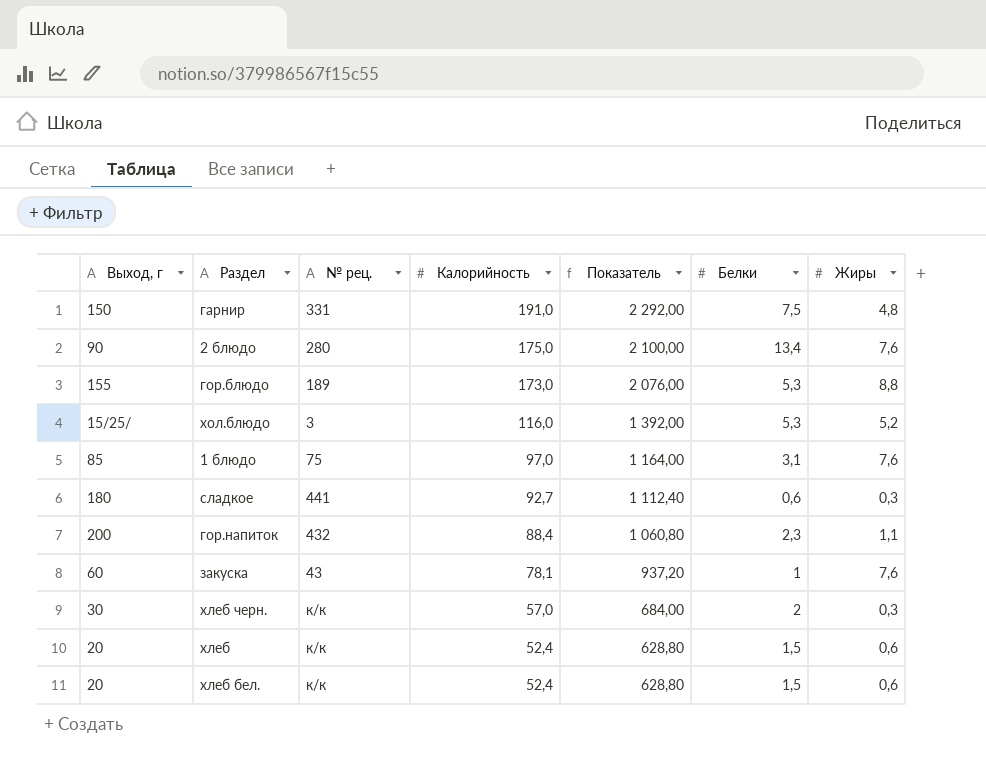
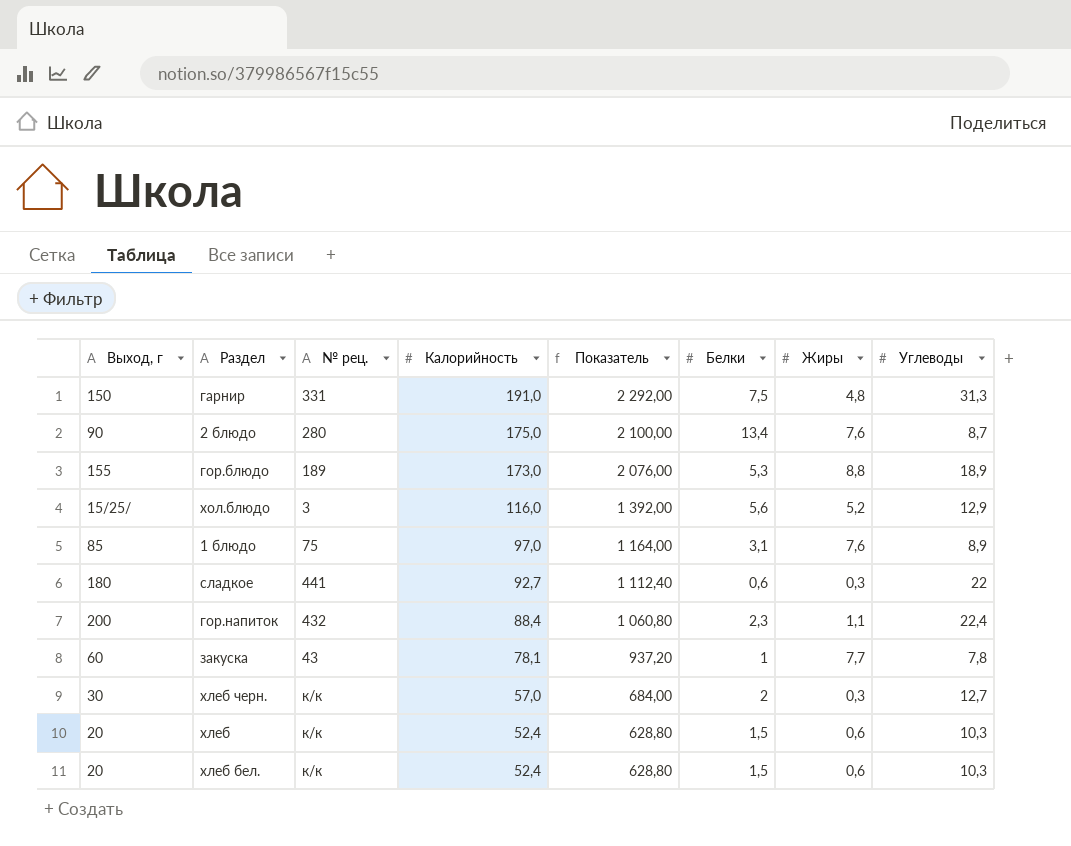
column Углеводы | position: none -> 8
хол.блюдо | Белки: 5,3 -> 5,6
закуска | Жиры: 7,6 -> 7,7

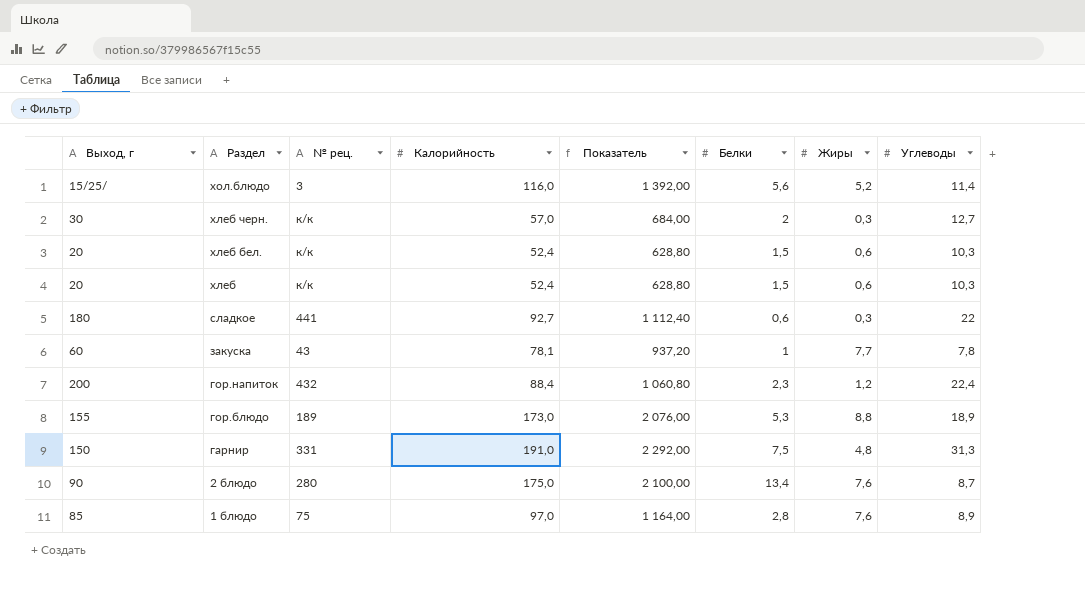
row order: Калорийность descending -> Раздел descending
хол.блюдо | Углеводы: 12,9 -> 11,4
гор.напиток | Жиры: 1,1 -> 1,2
1 блюдо | Белки: 3,1 -> 2,8

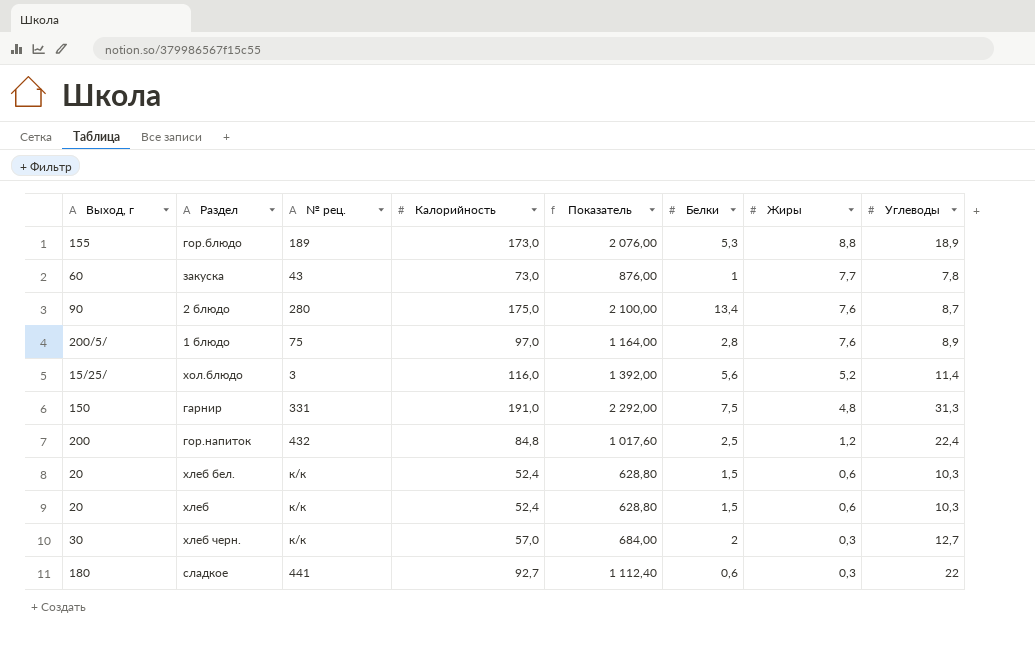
row order: Раздел descending -> Жиры descending
закуска | Калорийность: 78,1 -> 73,0
закуска | Показатель: 937,20 -> 876,00
1 блюдо | Выход, г: 85 -> 200/5/
гор.напиток | Калорийность: 88,4 -> 84,8
гор.напиток | Показатель: 1 060,80 -> 1 017,60
гор.напиток | Белки: 2,3 -> 2,5

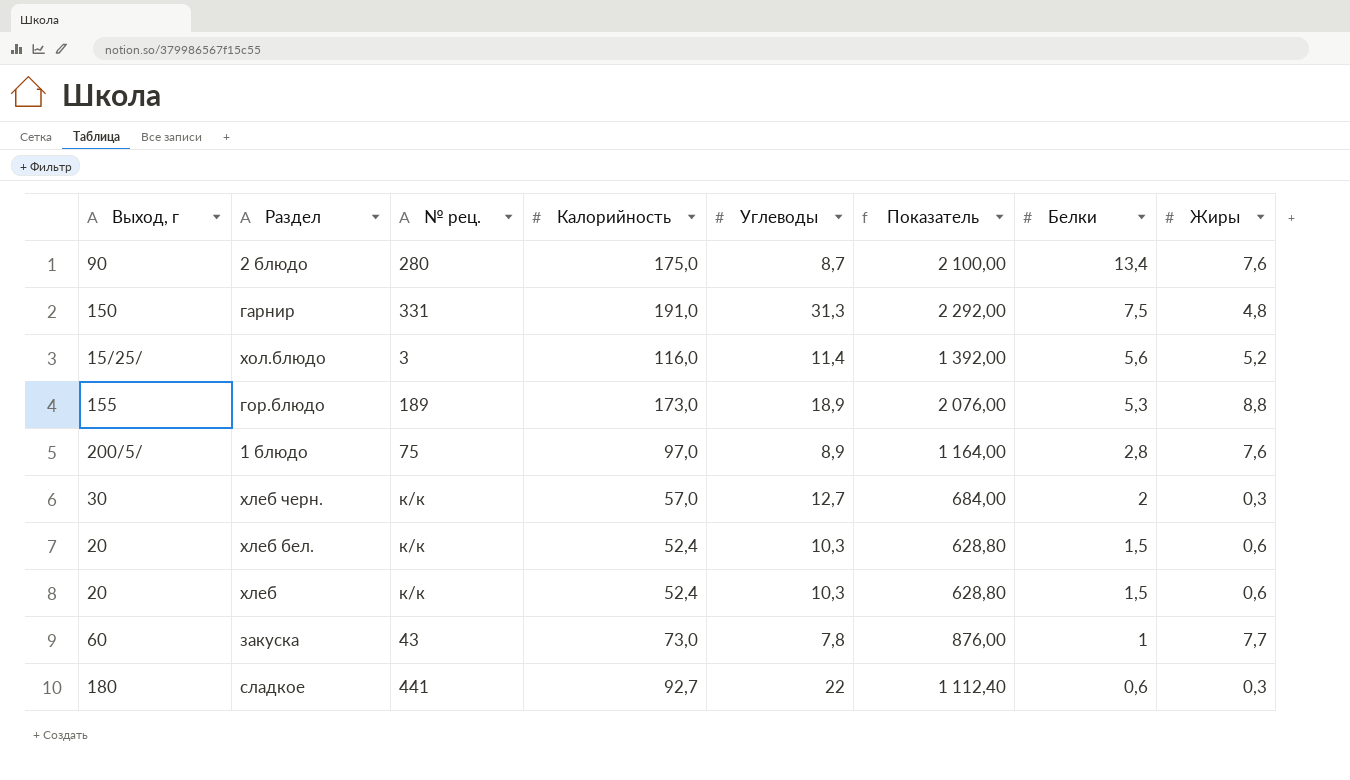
row order: Жиры descending -> Белки descending
column Углеводы | position: 8 -> 5
row гор.напиток: 200 | 432 | 84,8 | 1 017,60 | 2,5 | 1,2 | 22,4 -> none

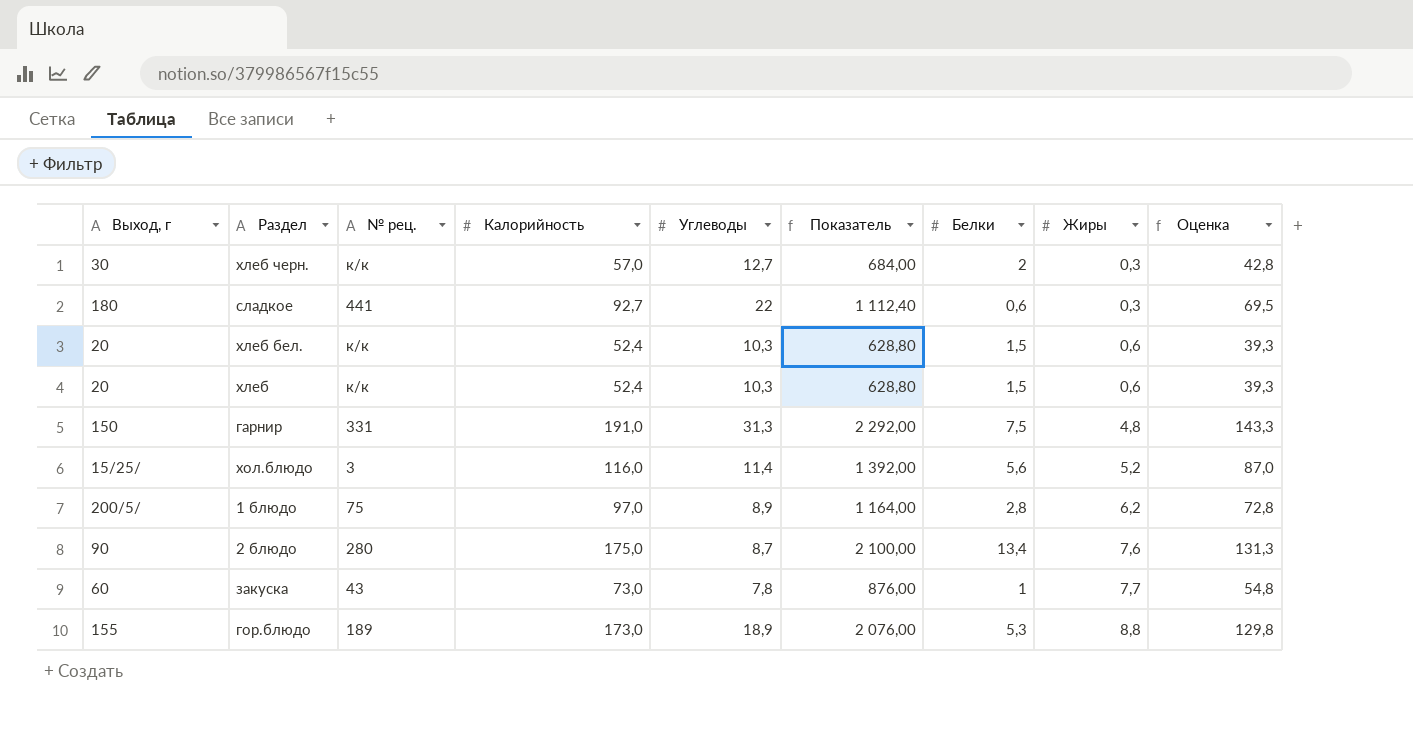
row order: Белки descending -> Жиры ascending
column Оценка | formula: none -> [Калорийность] * 0,75
1 блюдо | Жиры: 7,6 -> 6,2

